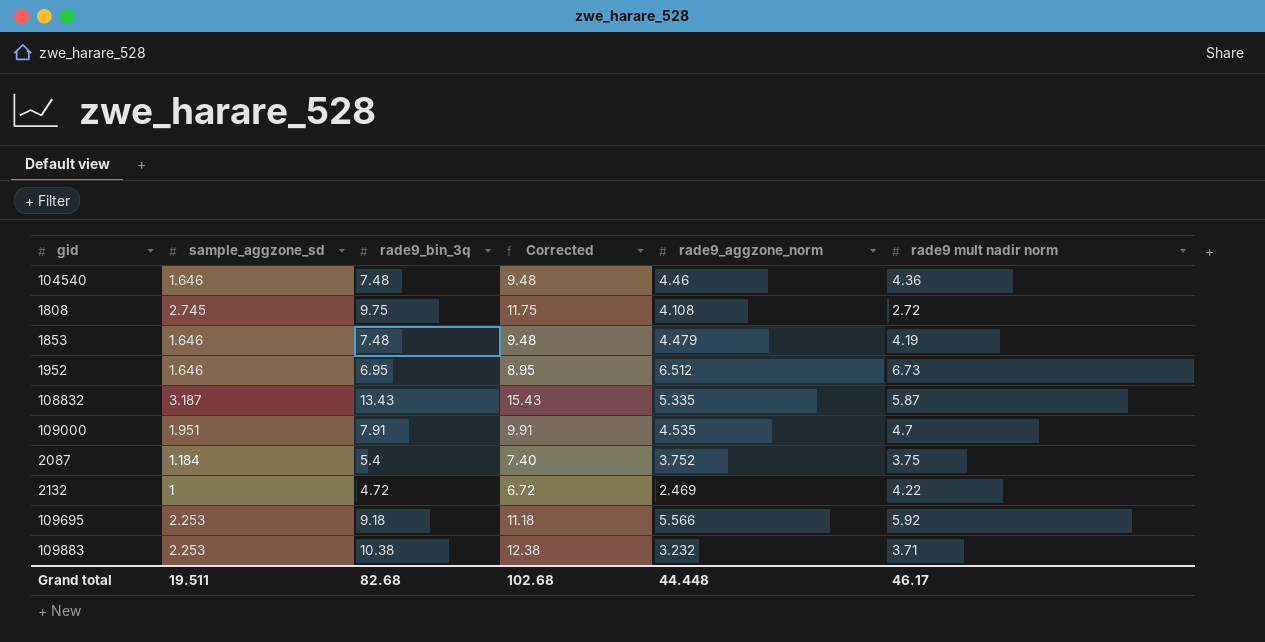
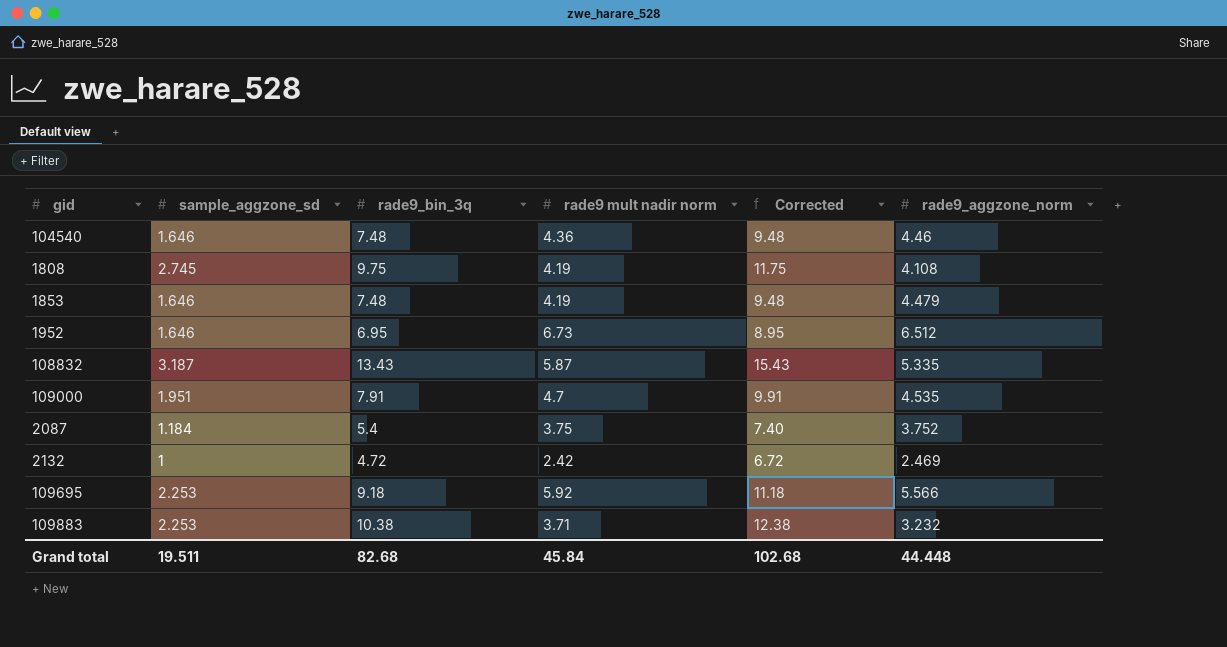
column rade9 mult nadir norm | position: 6 -> 4
1808 | rade9 mult nadir norm: 2.72 -> 4.19
2132 | rade9 mult nadir norm: 4.22 -> 2.42
Grand total | rade9 mult nadir norm: 46.17 -> 45.84

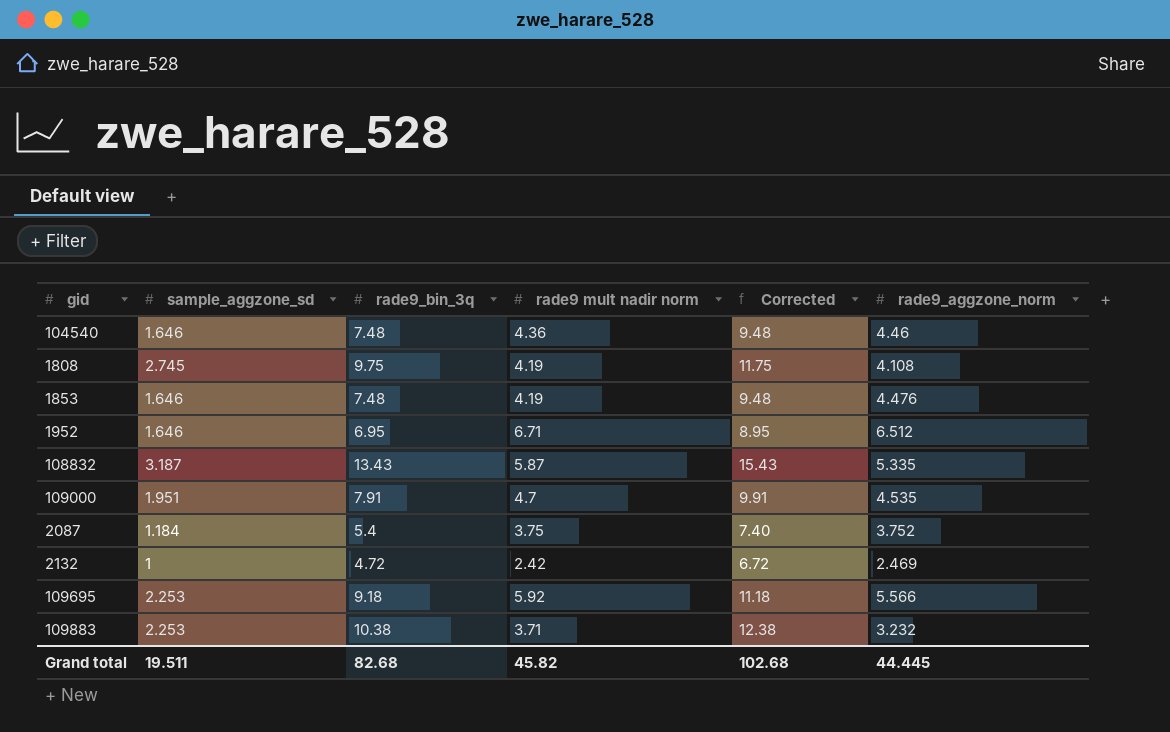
1853 | rade9_aggzone_norm: 4.479 -> 4.476
1952 | rade9 mult nadir norm: 6.73 -> 6.71
Grand total | rade9 mult nadir norm: 45.84 -> 45.82
Grand total | rade9_aggzone_norm: 44.448 -> 44.445

